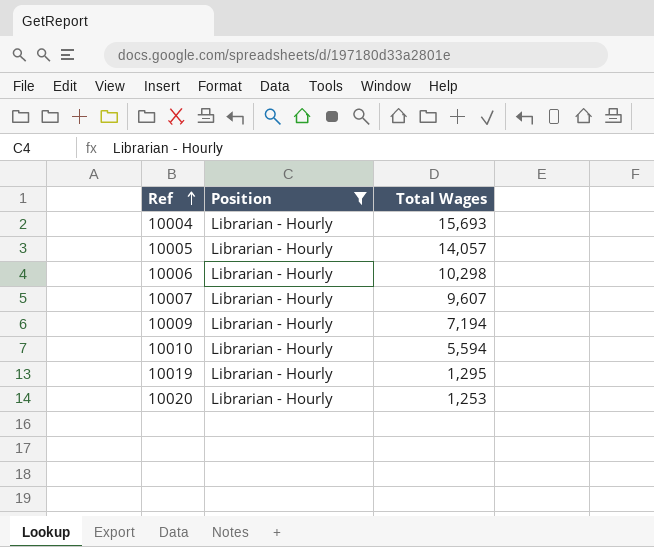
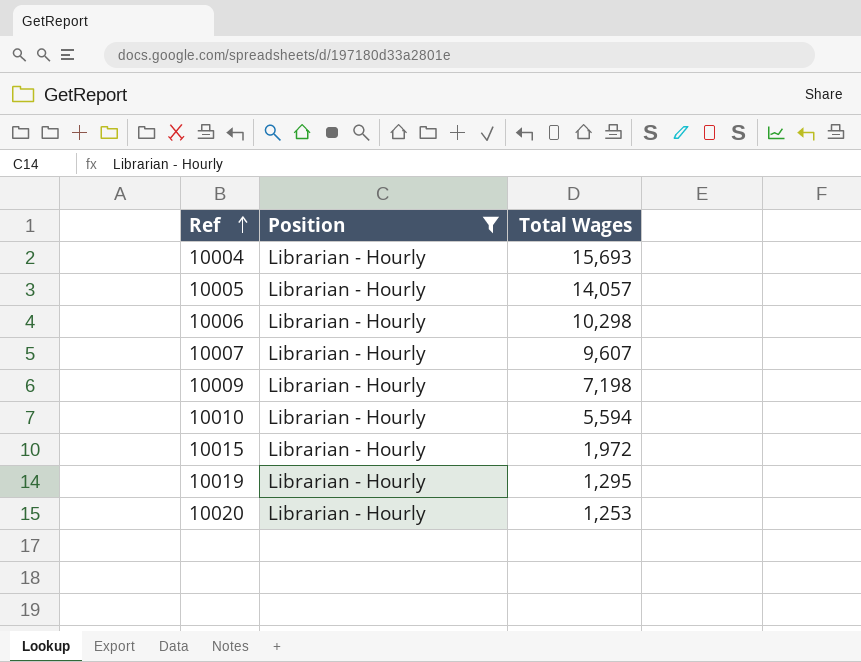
10009 | Total Wages: 7,194 -> 7,198
row 10015: none -> Librarian - Hourly | 1,972

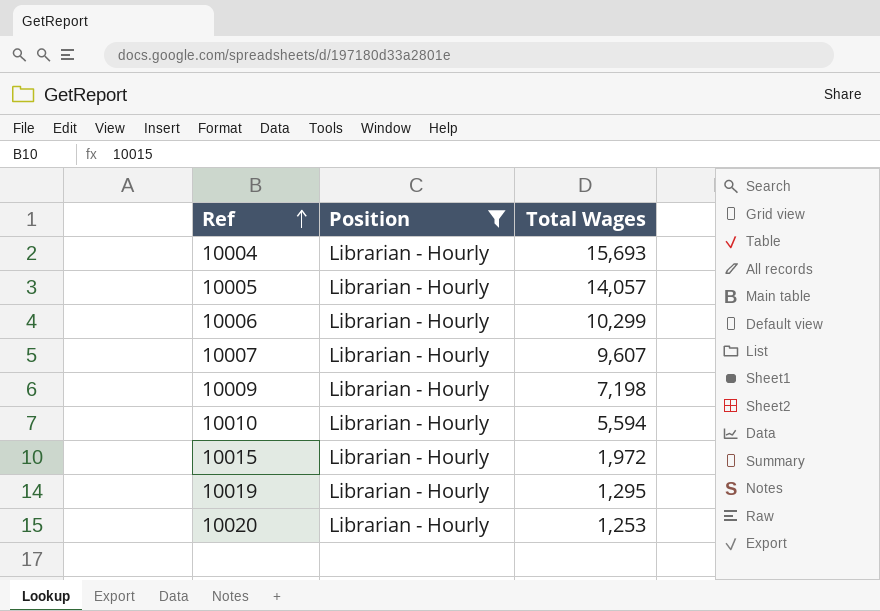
10006 | Total Wages: 10,298 -> 10,299

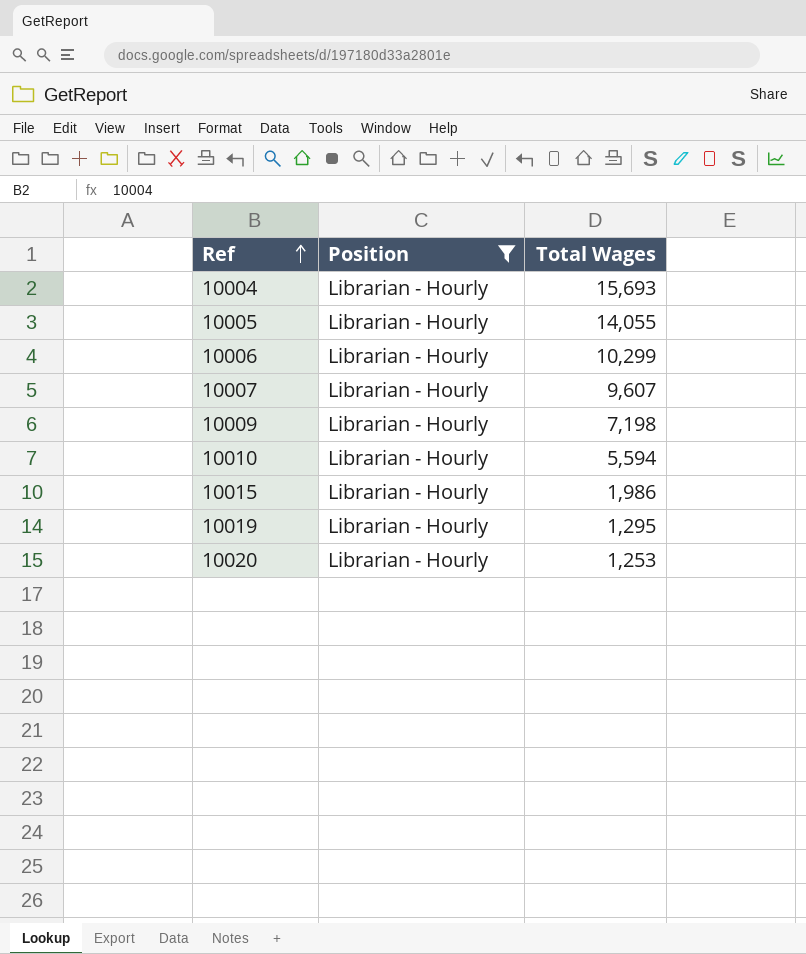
10005 | Total Wages: 14,057 -> 14,055
10015 | Total Wages: 1,972 -> 1,986

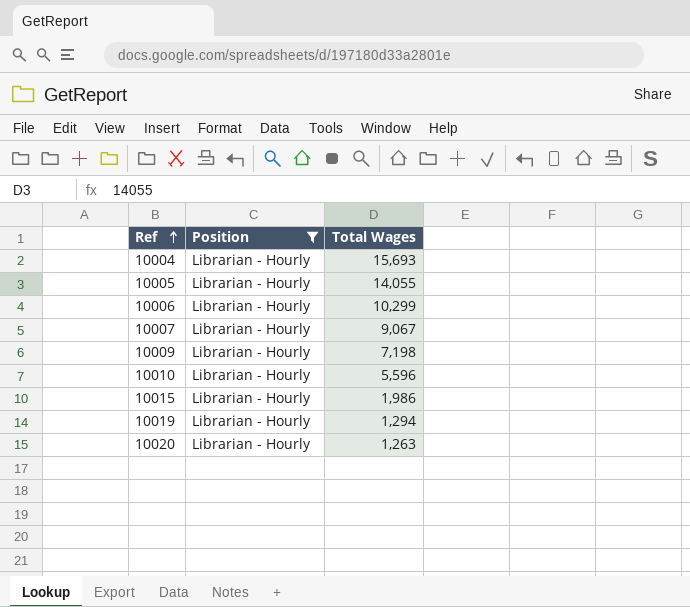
10007 | Total Wages: 9,607 -> 9,067
10010 | Total Wages: 5,594 -> 5,596
10019 | Total Wages: 1,295 -> 1,294
10020 | Total Wages: 1,253 -> 1,263

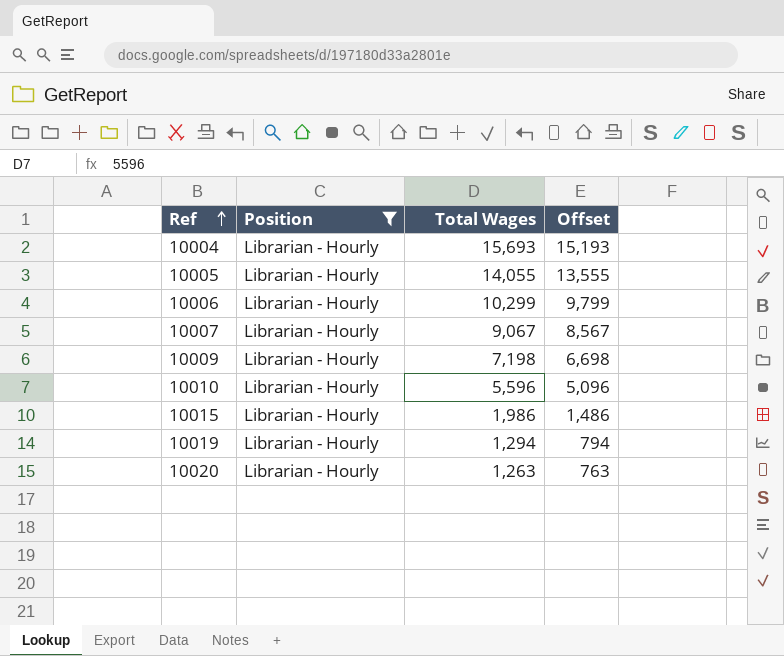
column Offset | formula: none -> [Total Wages] - 500

